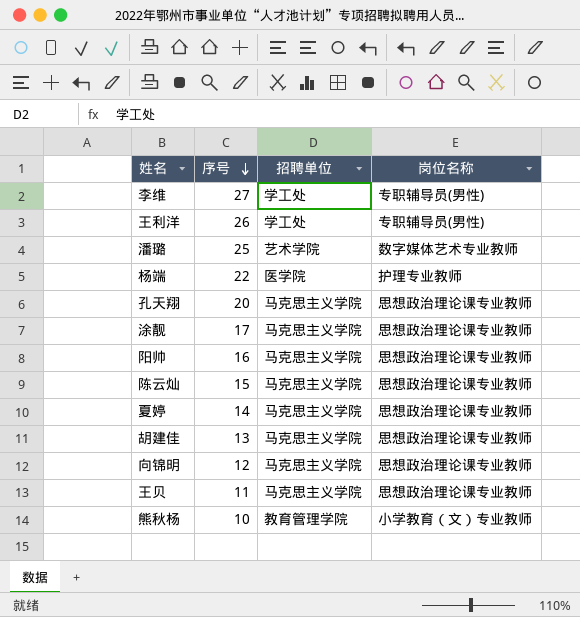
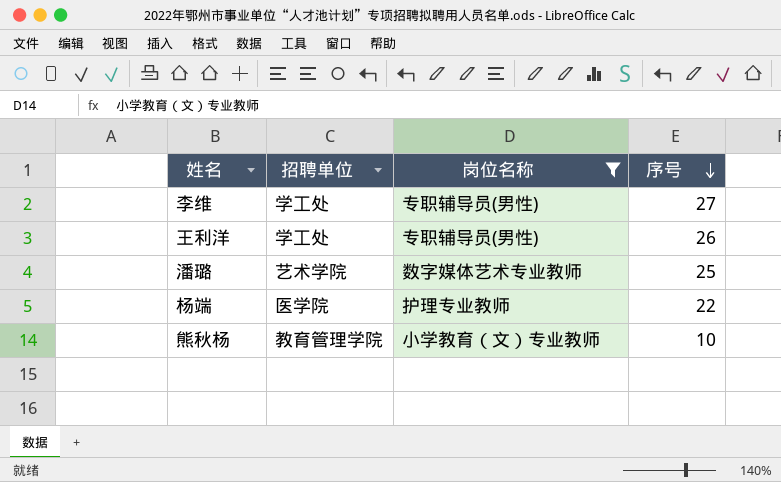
filter: none -> 岗位名称 != 思想政治理论课专业教师
column 序号 | position: 2 -> 4

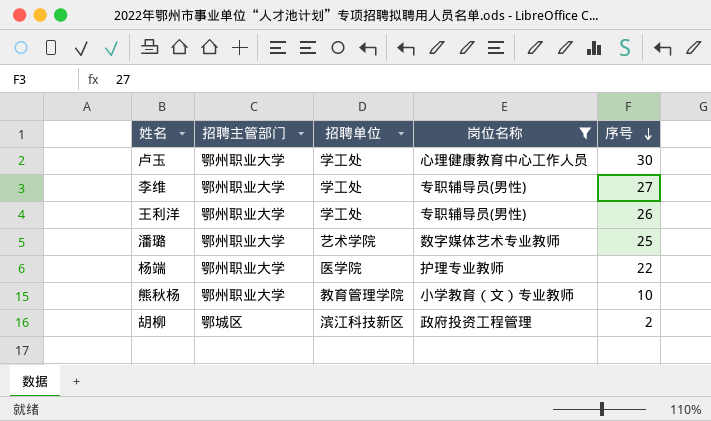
column 招聘主管部门 | position: none -> 2
row 卢玉: none -> 鄂州职业大学 | 学工处 | 心理健康教育中心工作人员 | 30
row 胡柳: none -> 鄂城区 | 滨江科技新区 | 政府投资工程管理 | 2

